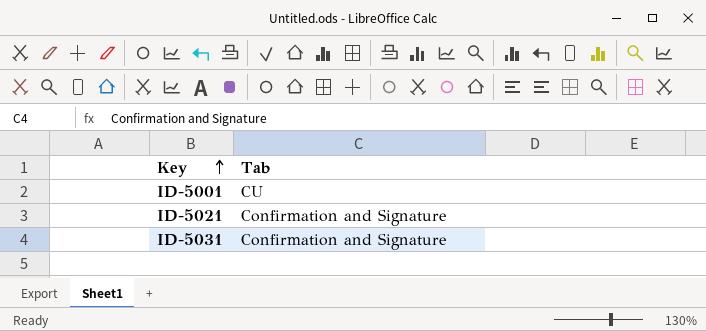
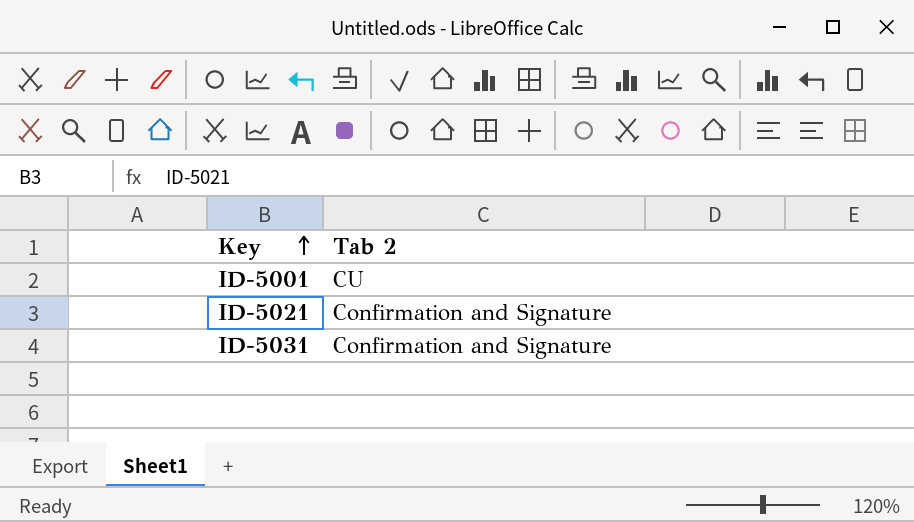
column name: Tab -> Tab 2

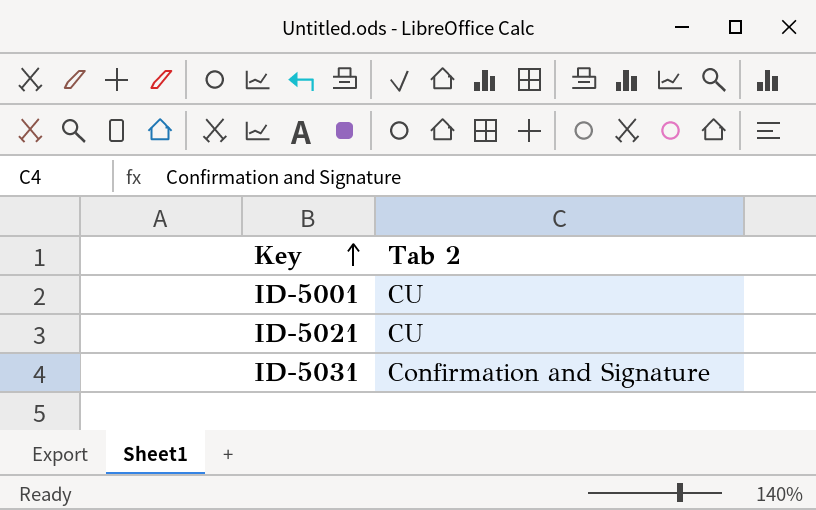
ID-5021 | Tab 2: Confirmation and Signature -> CU

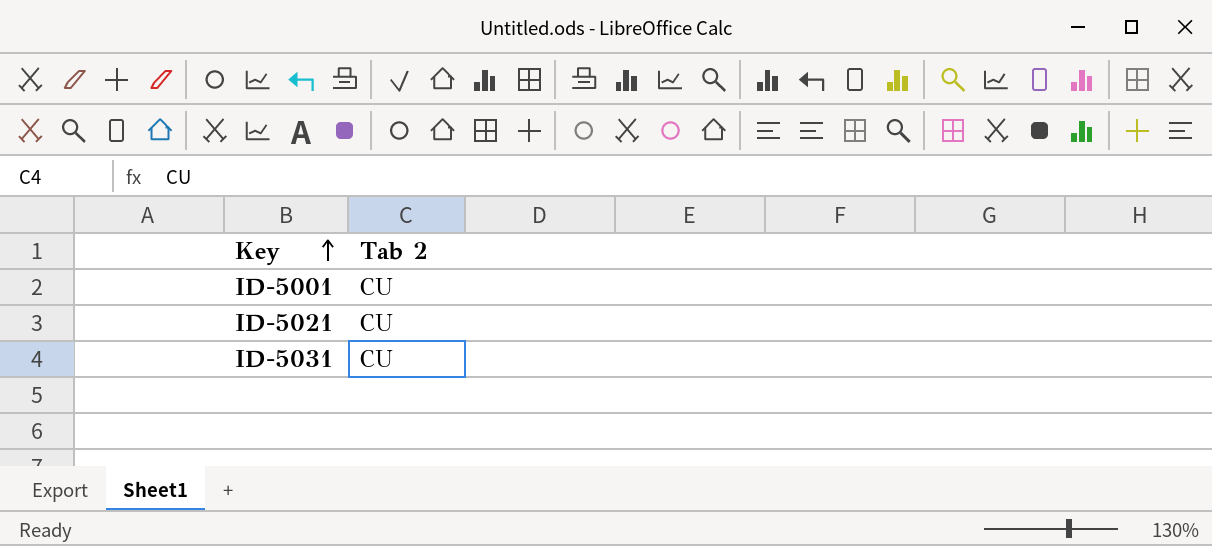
ID-5031 | Tab 2: Confirmation and Signature -> CU

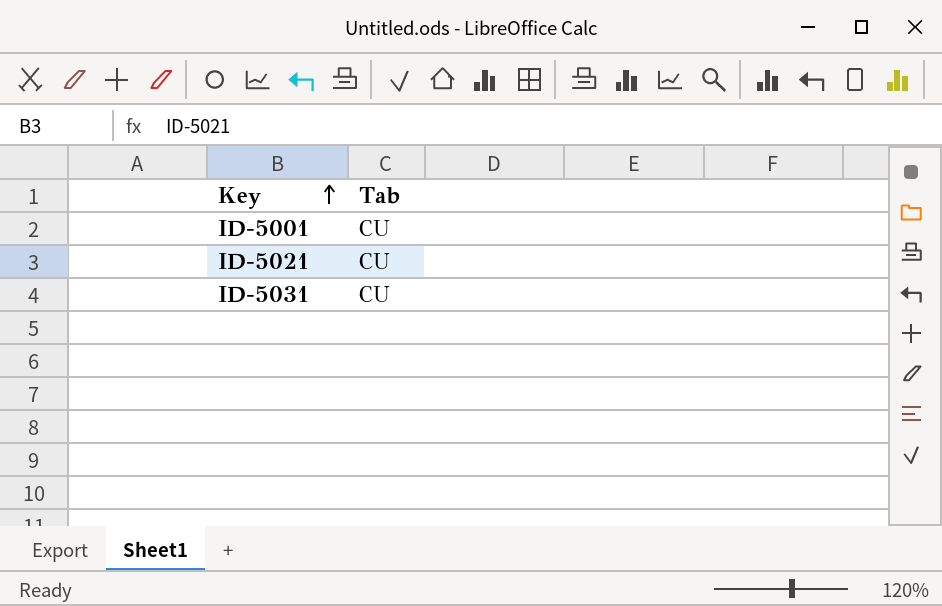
column name: Tab 2 -> Tab

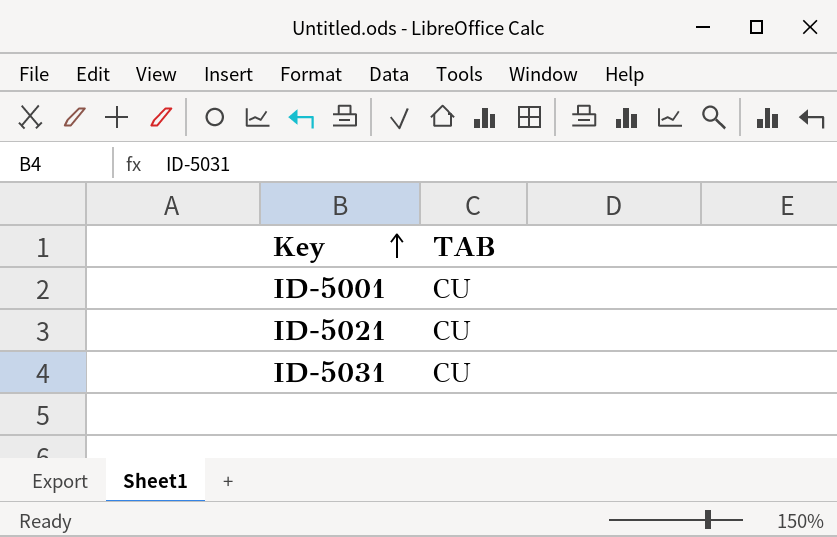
column name: Tab -> TAB

